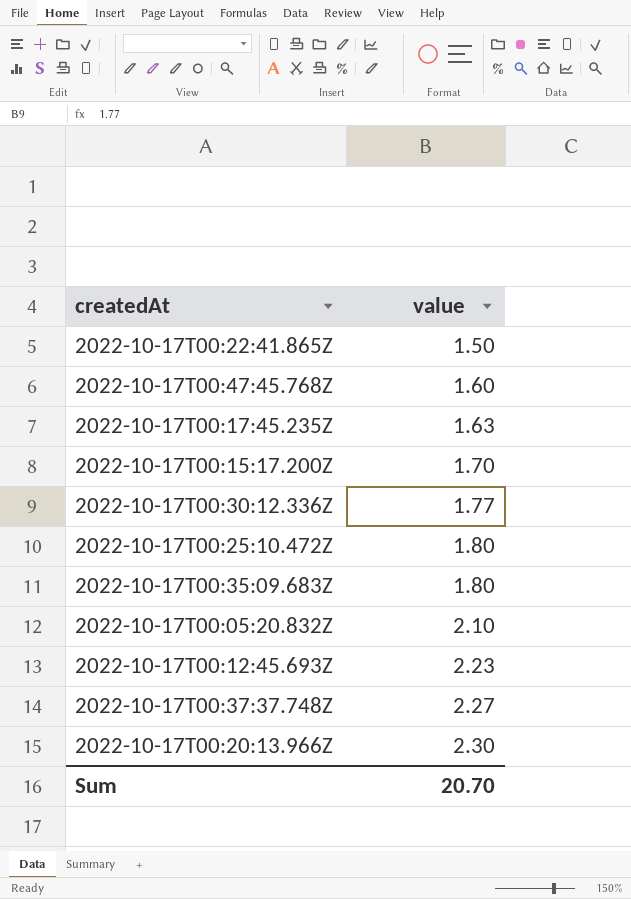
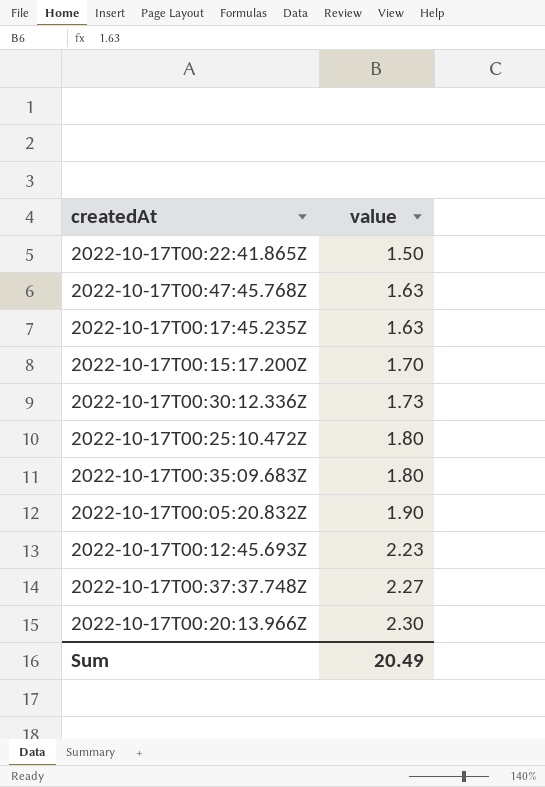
2022-10-17T00:47:45.768Z | value: 1.60 -> 1.63
2022-10-17T00:30:12.336Z | value: 1.77 -> 1.73
2022-10-17T00:05:20.832Z | value: 2.10 -> 1.90
Sum | value: 20.70 -> 20.49

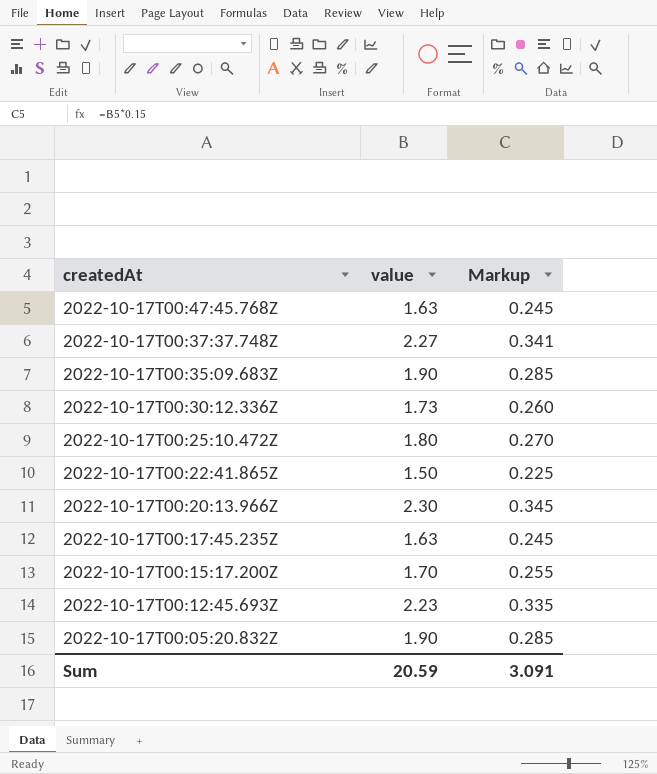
row order: value ascending -> createdAt descending
column Markup | formula: none -> [value] * 0.15
2022-10-17T00:35:09.683Z | value: 1.80 -> 1.90
Sum | value: 20.49 -> 20.59

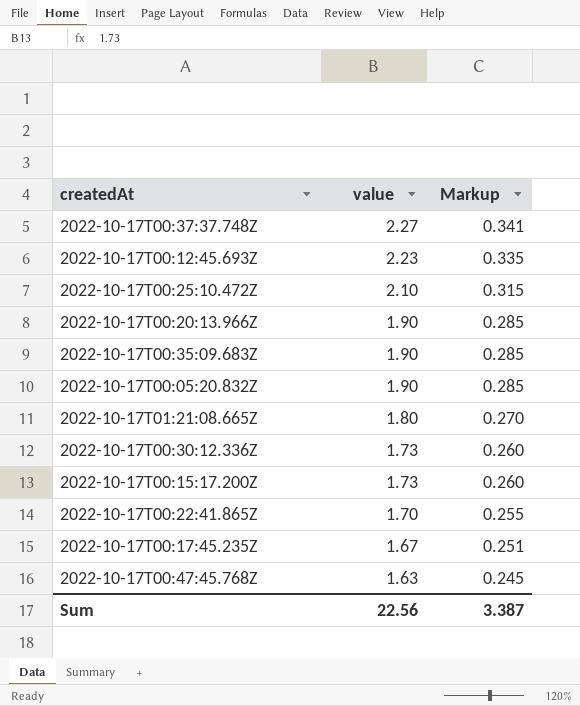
row order: createdAt descending -> value descending
2022-10-17T00:25:10.472Z | value: 1.80 -> 2.10
2022-10-17T00:25:10.472Z | Markup: 0.270 -> 0.315
2022-10-17T00:20:13.966Z | value: 2.30 -> 1.90
2022-10-17T00:20:13.966Z | Markup: 0.345 -> 0.285
row 2022-10-17T01:21:08.665Z: none -> 1.80 | 0.270
2022-10-17T00:15:17.200Z | value: 1.70 -> 1.73
2022-10-17T00:15:17.200Z | Markup: 0.255 -> 0.260
2022-10-17T00:22:41.865Z | value: 1.50 -> 1.70
2022-10-17T00:22:41.865Z | Markup: 0.225 -> 0.255
2022-10-17T00:17:45.235Z | value: 1.63 -> 1.67
2022-10-17T00:17:45.235Z | Markup: 0.245 -> 0.251
Sum | value: 20.59 -> 22.56
Sum | Markup: 3.091 -> 3.387

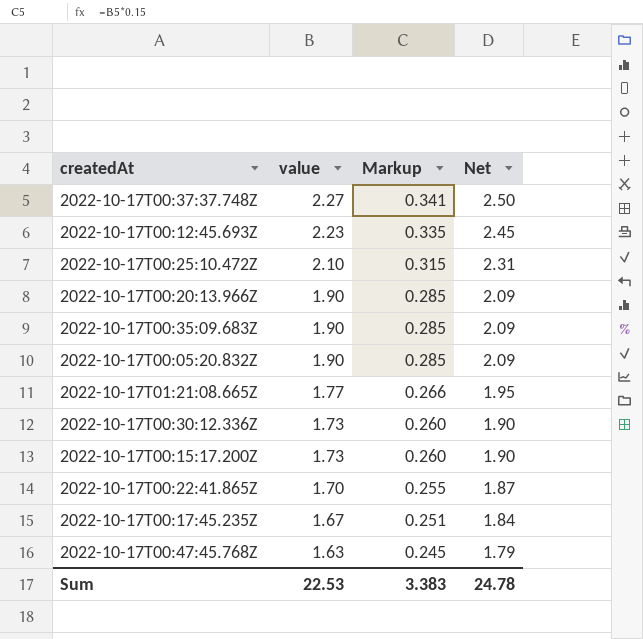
column Net | formula: none -> [value] * 1.1
2022-10-17T01:21:08.665Z | value: 1.80 -> 1.77
2022-10-17T01:21:08.665Z | Markup: 0.270 -> 0.266
Sum | value: 22.56 -> 22.53
Sum | Markup: 3.387 -> 3.383

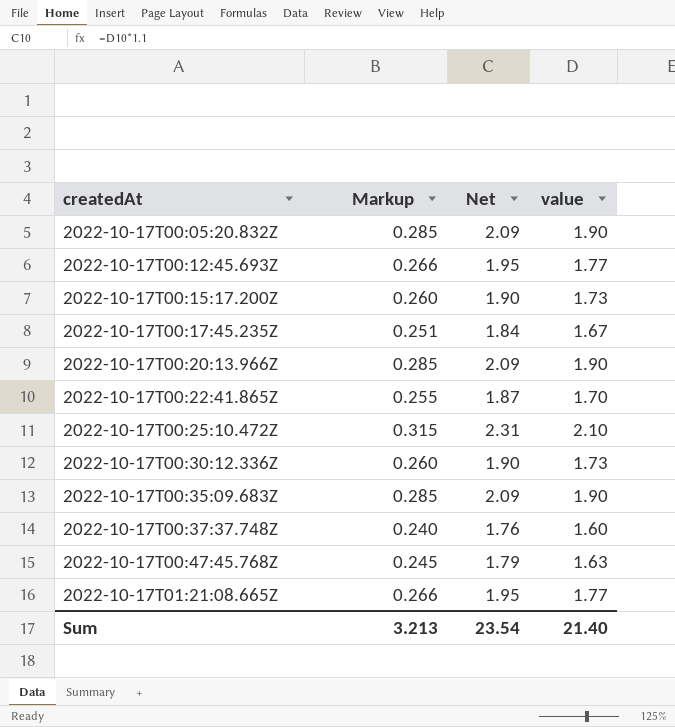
row order: value descending -> createdAt ascending
column value | position: 2 -> 4
2022-10-17T00:12:45.693Z | Markup: 0.335 -> 0.266
2022-10-17T00:12:45.693Z | Net: 2.45 -> 1.95
2022-10-17T00:12:45.693Z | value: 2.23 -> 1.77
2022-10-17T00:37:37.748Z | Markup: 0.341 -> 0.240
2022-10-17T00:37:37.748Z | Net: 2.50 -> 1.76
2022-10-17T00:37:37.748Z | value: 2.27 -> 1.60
Sum | Markup: 3.383 -> 3.213
Sum | Net: 24.78 -> 23.54
Sum | value: 22.53 -> 21.40

